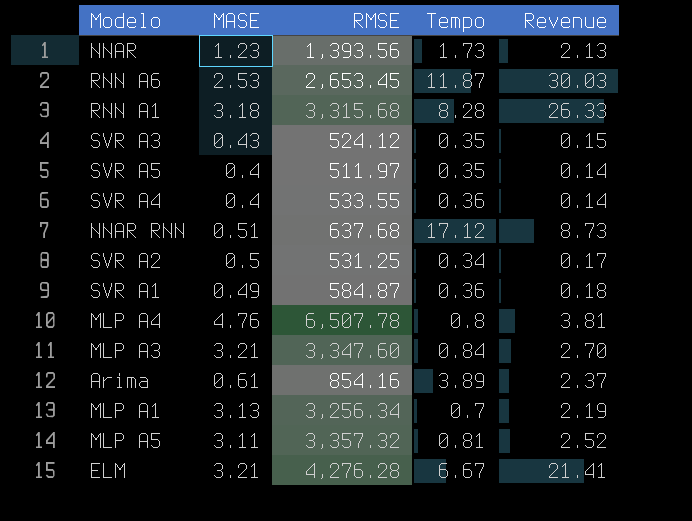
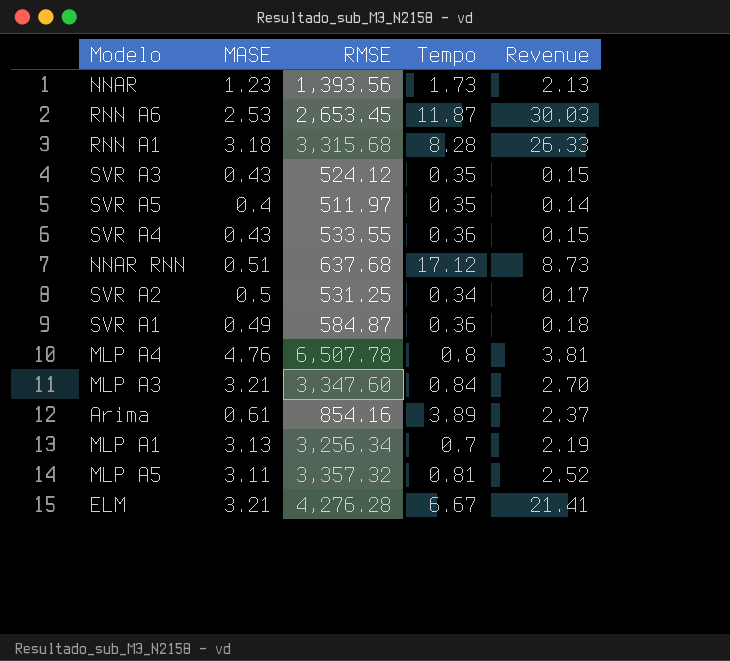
SVR A4 | MASE: 0.4 -> 0.43
SVR A4 | Revenue: 0.14 -> 0.15

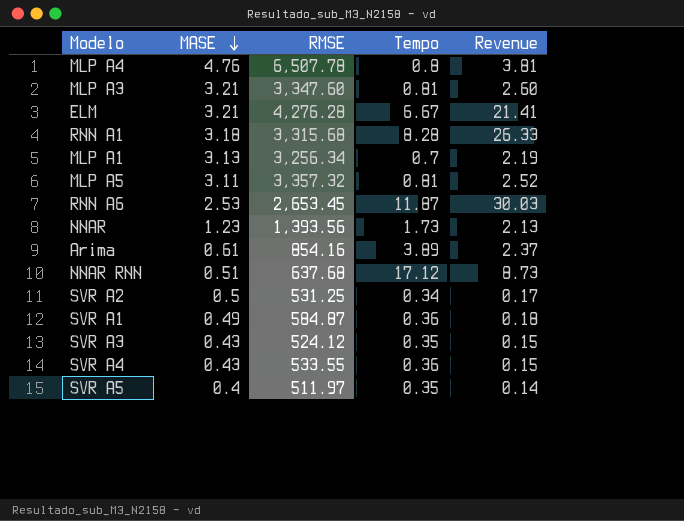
row order: none -> MASE descending
MLP A3 | Tempo: 0.84 -> 0.81
MLP A3 | Revenue: 2.70 -> 2.60

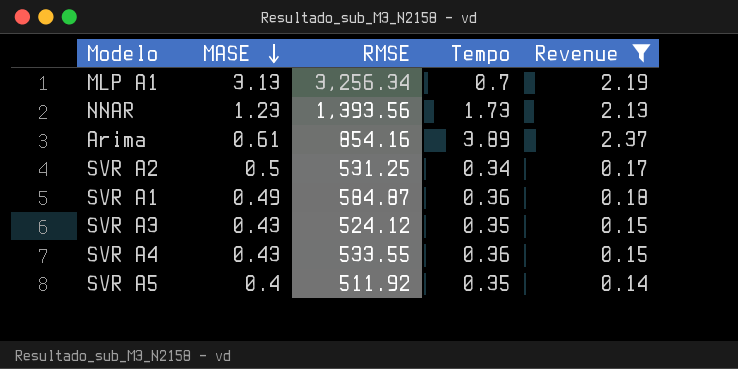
filter: none -> Revenue <= 2.37
SVR A5 | RMSE: 511.97 -> 511.92

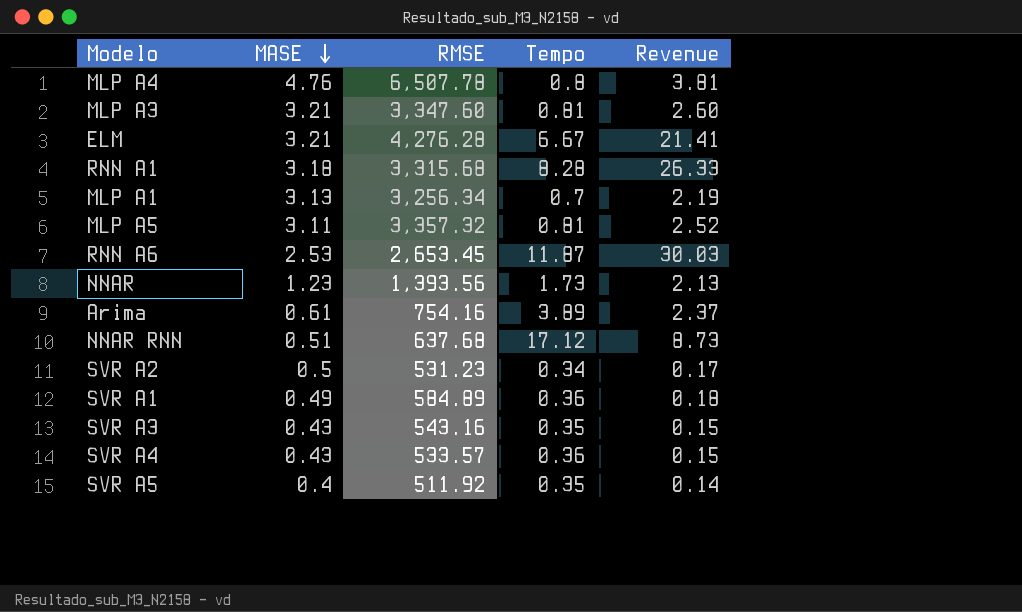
filter: Revenue <= 2.37 -> none
Arima | RMSE: 854.16 -> 754.16
SVR A2 | RMSE: 531.25 -> 531.23
SVR A1 | RMSE: 584.87 -> 584.89
SVR A3 | RMSE: 524.12 -> 543.16
SVR A4 | RMSE: 533.55 -> 533.57

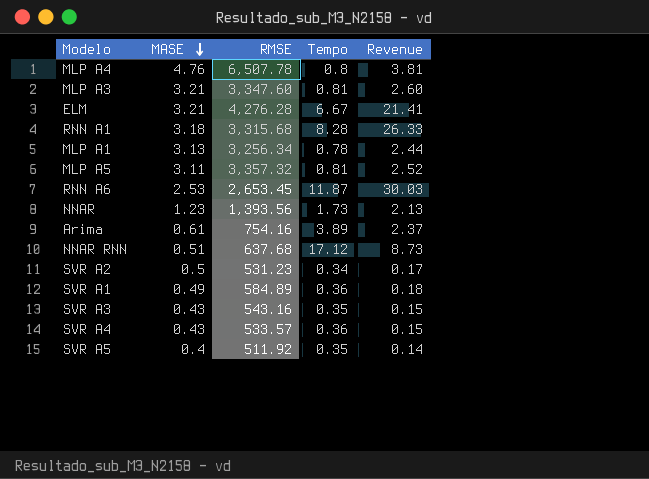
MLP A1 | Tempo: 0.7 -> 0.78
MLP A1 | Revenue: 2.19 -> 2.44

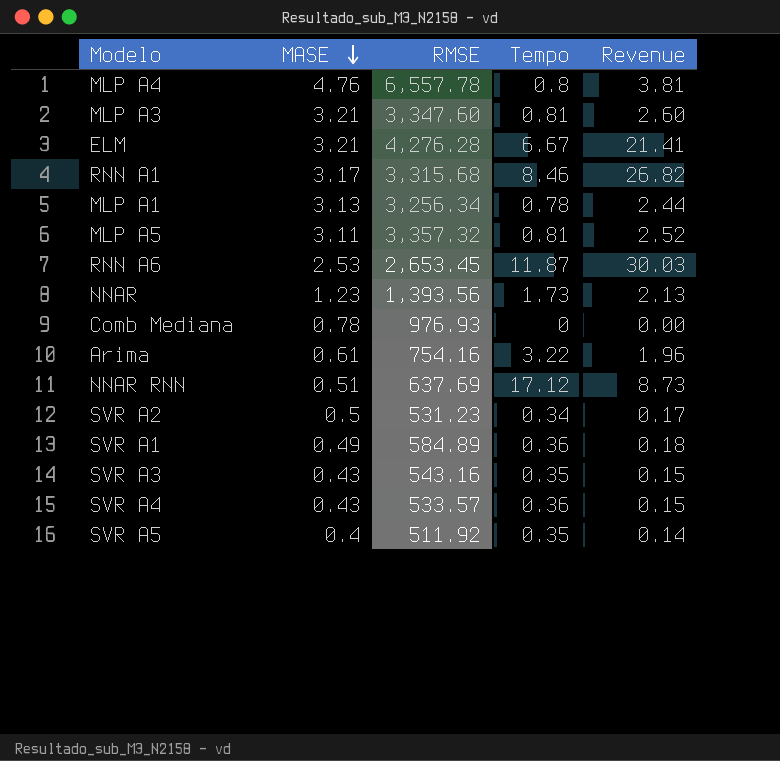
MLP A4 | RMSE: 6,507.78 -> 6,557.78
RNN A1 | MASE: 3.18 -> 3.17
RNN A1 | Tempo: 8.28 -> 8.46
RNN A1 | Revenue: 26.33 -> 26.82
row Comb Mediana: none -> 0.78 | 976.93 | 0 | 0.00
Arima | Tempo: 3.89 -> 3.22
Arima | Revenue: 2.37 -> 1.96
NNAR RNN | RMSE: 637.68 -> 637.69

